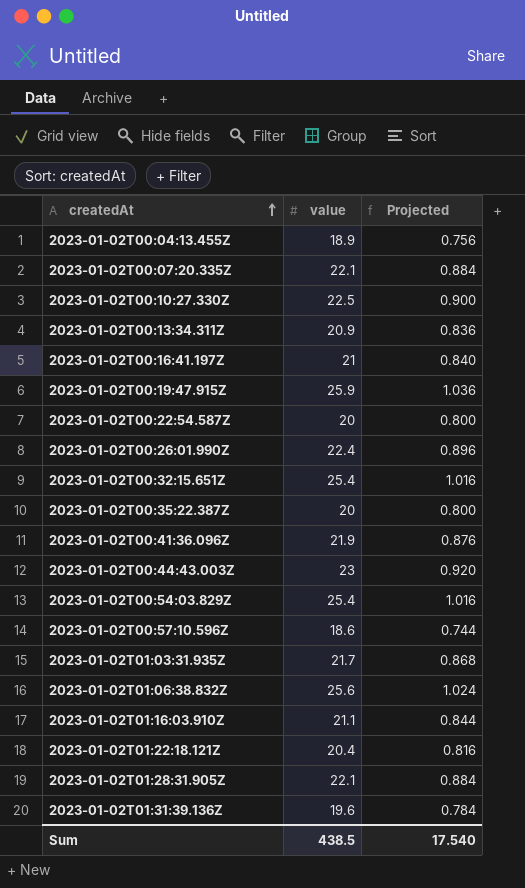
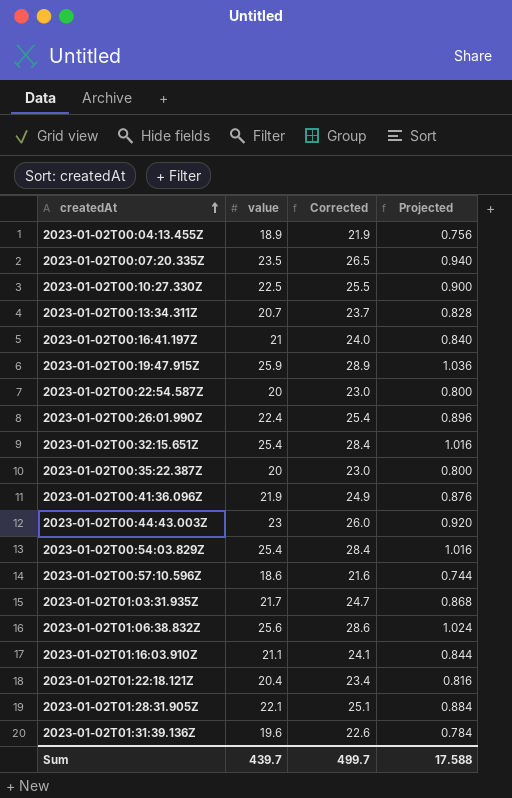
column Corrected | formula: none -> [value] + 3
2023-01-02T00:07:20.335Z | value: 22.1 -> 23.5
2023-01-02T00:07:20.335Z | Projected: 0.884 -> 0.940
2023-01-02T00:13:34.311Z | value: 20.9 -> 20.7
2023-01-02T00:13:34.311Z | Projected: 0.836 -> 0.828
Sum | value: 438.5 -> 439.7
Sum | Projected: 17.540 -> 17.588

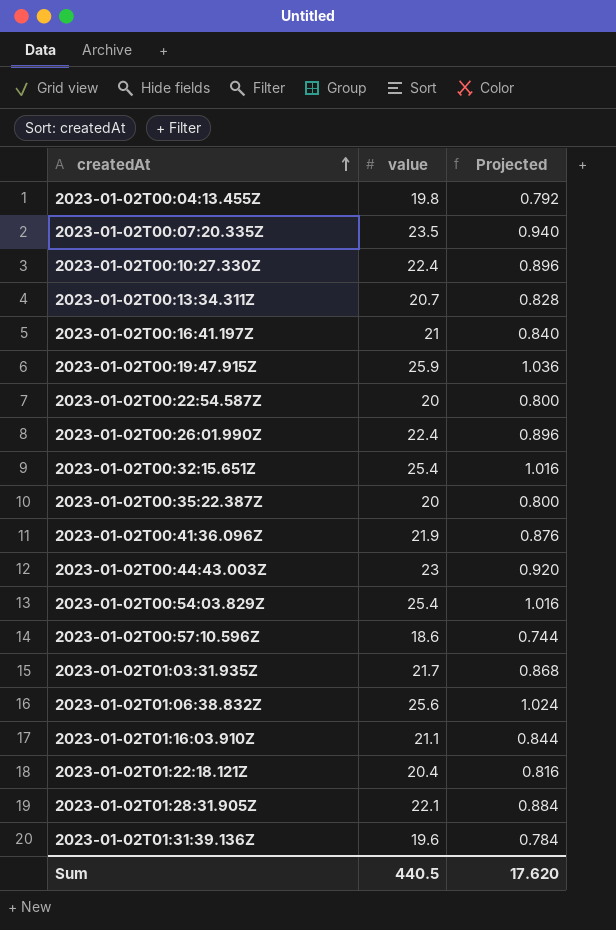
column Corrected | formula: [value] + 3 -> none
2023-01-02T00:04:13.455Z | value: 18.9 -> 19.8
2023-01-02T00:04:13.455Z | Projected: 0.756 -> 0.792
2023-01-02T00:10:27.330Z | value: 22.5 -> 22.4
2023-01-02T00:10:27.330Z | Projected: 0.900 -> 0.896
Sum | value: 439.7 -> 440.5
Sum | Projected: 17.588 -> 17.620

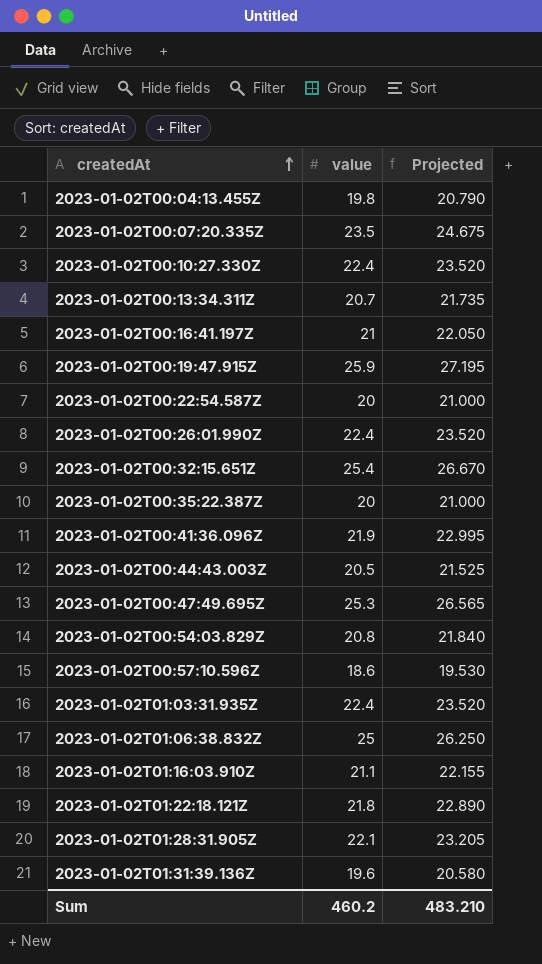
column Projected | formula: [value] * 0.04 -> [value] * 1.05
2023-01-02T00:44:43.003Z | value: 23 -> 20.5
row 2023-01-02T00:47:49.695Z: none -> 25.3 | 26.565
2023-01-02T00:54:03.829Z | value: 25.4 -> 20.8
2023-01-02T01:03:31.935Z | value: 21.7 -> 22.4
2023-01-02T01:06:38.832Z | value: 25.6 -> 25
2023-01-02T01:22:18.121Z | value: 20.4 -> 21.8
Sum | value: 440.5 -> 460.2
Sum | Projected: 17.620 -> 483.210

